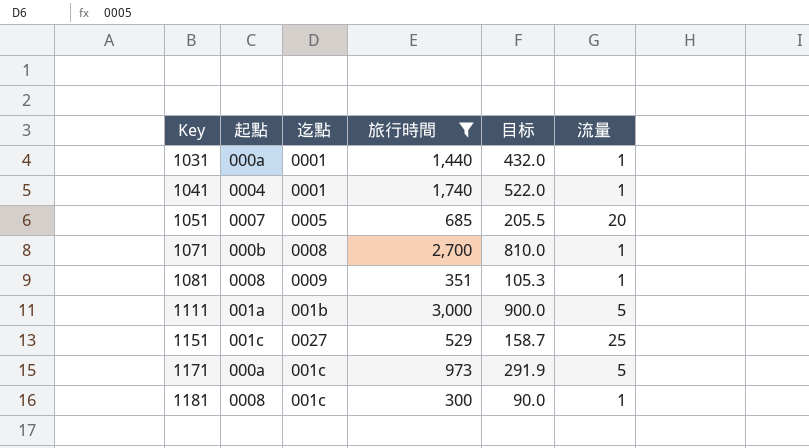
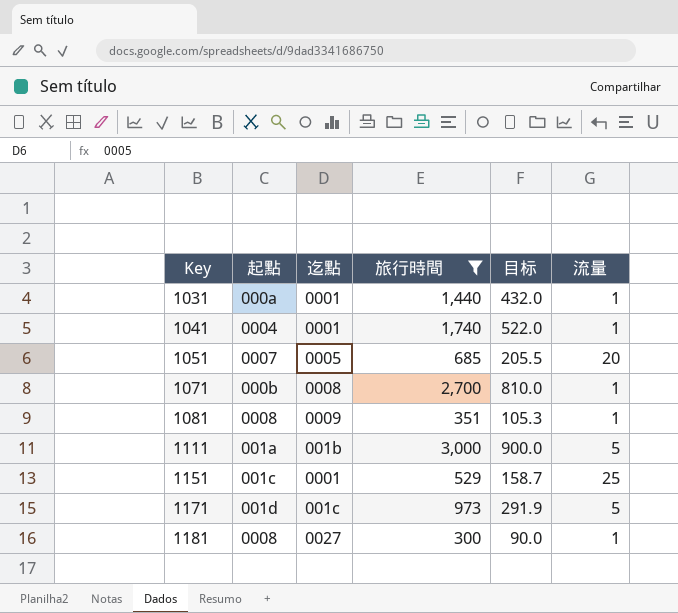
1151 | 迄點: 0027 -> 0001
1171 | 起點: 000a -> 001d
1181 | 迄點: 001c -> 0027

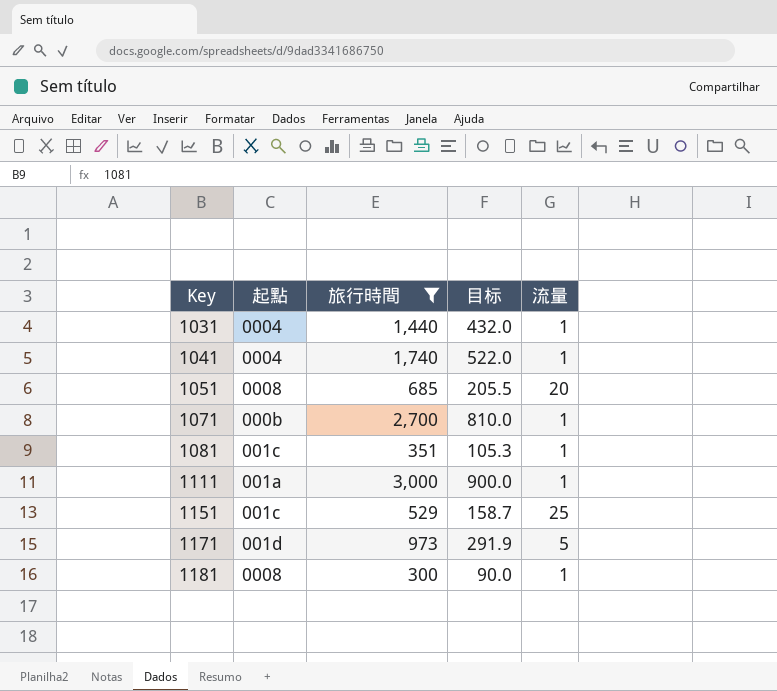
column 迄點 | position: 3 -> none
1031 | 起點: 000a -> 0004
1051 | 起點: 0007 -> 0008
1081 | 起點: 0008 -> 001c
1111 | 流量: 5 -> 1

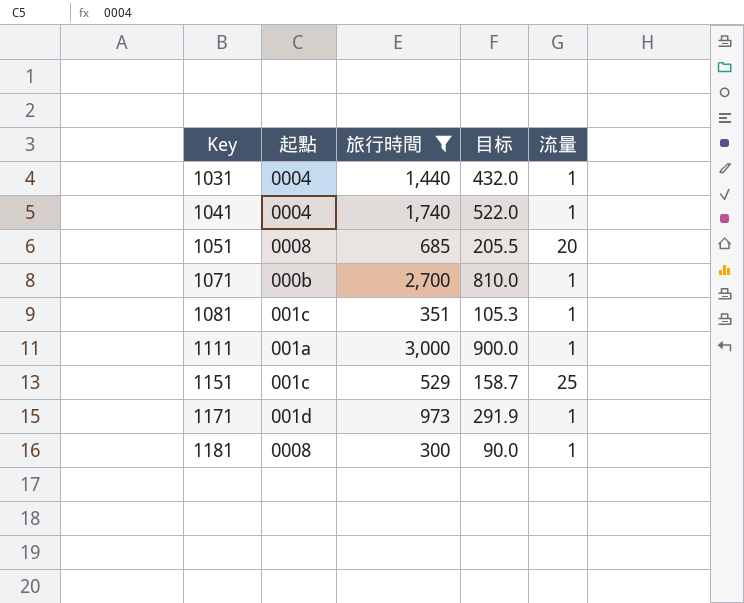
1171 | 流量: 5 -> 1

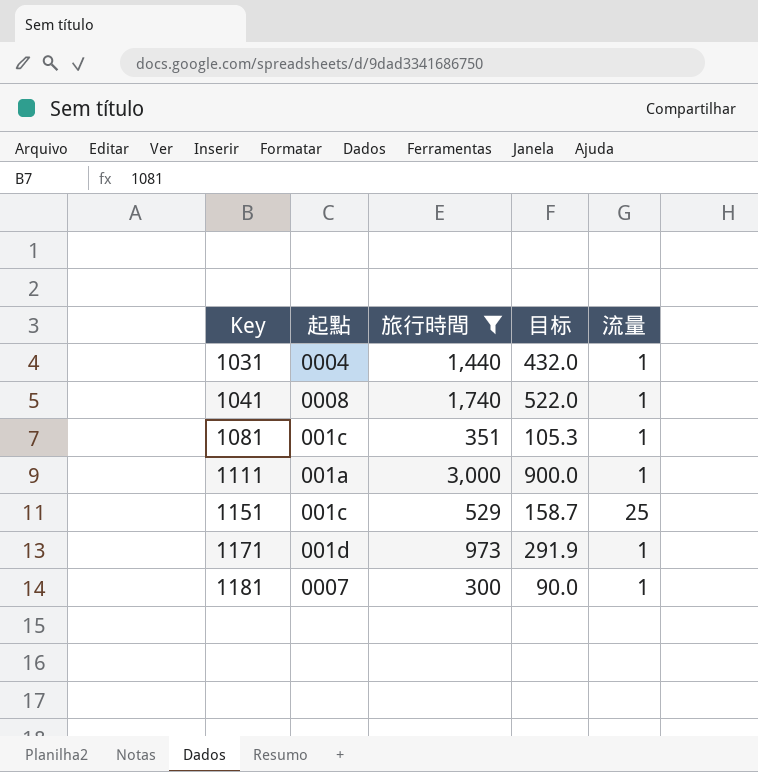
row 1051: 0008 | 685 | 205.5 | 20 -> none
row 1071: 000b | 2,700 | 810.0 | 1 -> none
1041 | 起點: 0004 -> 0008
1181 | 起點: 0008 -> 0007

